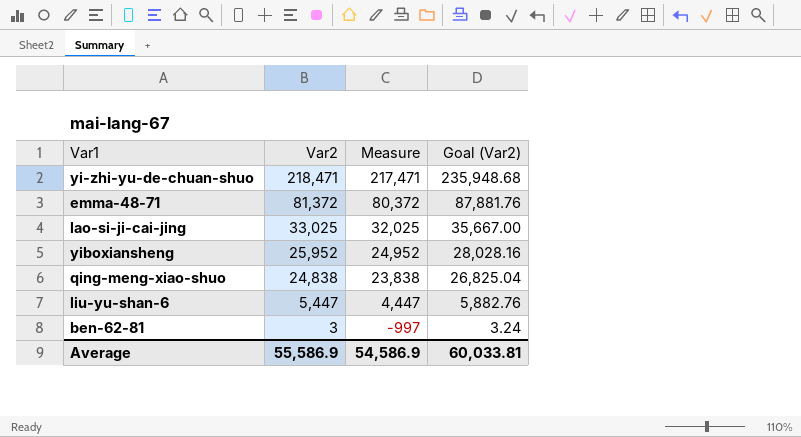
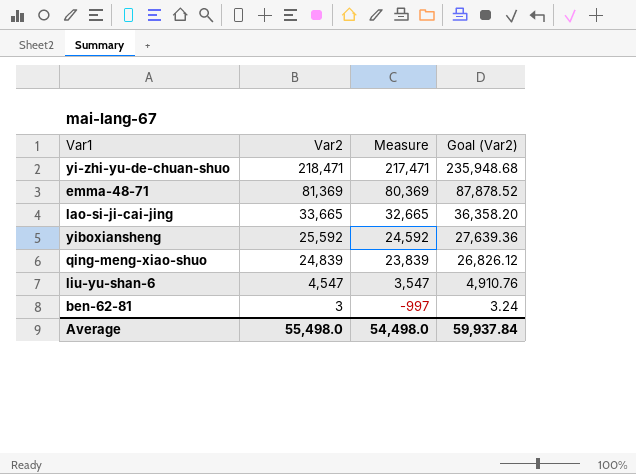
emma-48-71 | Var2: 81,372 -> 81,369
emma-48-71 | Measure: 80,372 -> 80,369
emma-48-71 | Goal (Var2): 87,881.76 -> 87,878.52
lao-si-ji-cai-jing | Var2: 33,025 -> 33,665
lao-si-ji-cai-jing | Measure: 32,025 -> 32,665
lao-si-ji-cai-jing | Goal (Var2): 35,667.00 -> 36,358.20
yiboxiansheng | Var2: 25,952 -> 25,592
yiboxiansheng | Measure: 24,952 -> 24,592
yiboxiansheng | Goal (Var2): 28,028.16 -> 27,639.36
qing-meng-xiao-shuo | Var2: 24,838 -> 24,839
qing-meng-xiao-shuo | Measure: 23,838 -> 23,839
qing-meng-xiao-shuo | Goal (Var2): 26,825.04 -> 26,826.12
liu-yu-shan-6 | Var2: 5,447 -> 4,547
liu-yu-shan-6 | Measure: 4,447 -> 3,547
liu-yu-shan-6 | Goal (Var2): 5,882.76 -> 4,910.76
Average | Var2: 55,586.9 -> 55,498.0
Average | Measure: 54,586.9 -> 54,498.0
Average | Goal (Var2): 60,033.81 -> 59,937.84

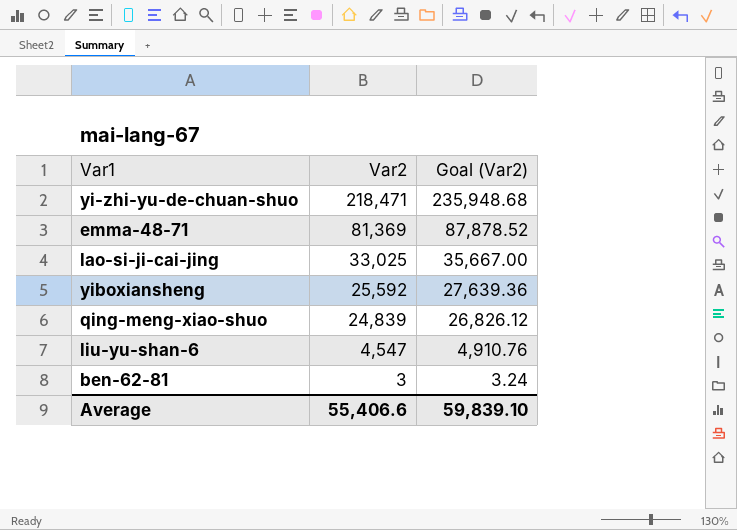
column Measure | formula: [Var2] - 1000 -> none
lao-si-ji-cai-jing | Var2: 33,665 -> 33,025
lao-si-ji-cai-jing | Goal (Var2): 36,358.20 -> 35,667.00
Average | Var2: 55,498.0 -> 55,406.6
Average | Goal (Var2): 59,937.84 -> 59,839.10

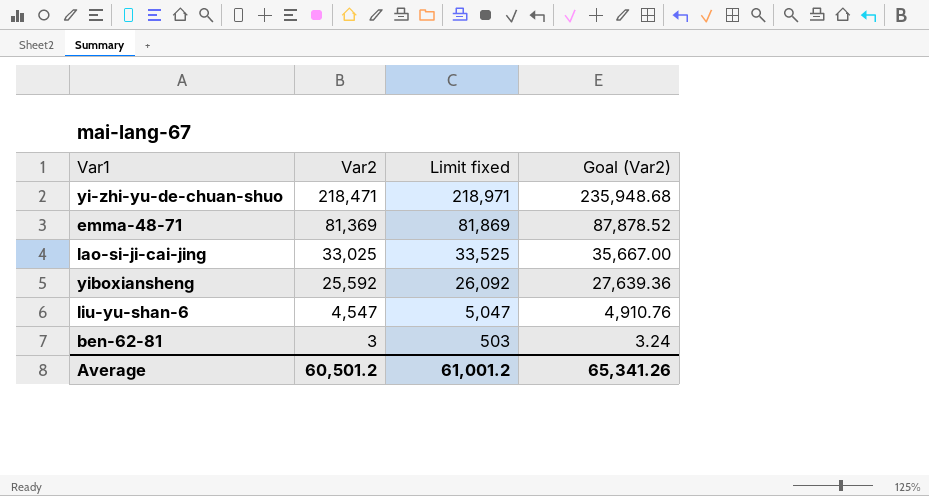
column Limit fixed | formula: none -> [Var2] + 500
row qing-meng-xiao-shuo: 24,839 | 26,826.12 -> none
Average | Var2: 55,406.6 -> 60,501.2
Average | Goal (Var2): 59,839.10 -> 65,341.26

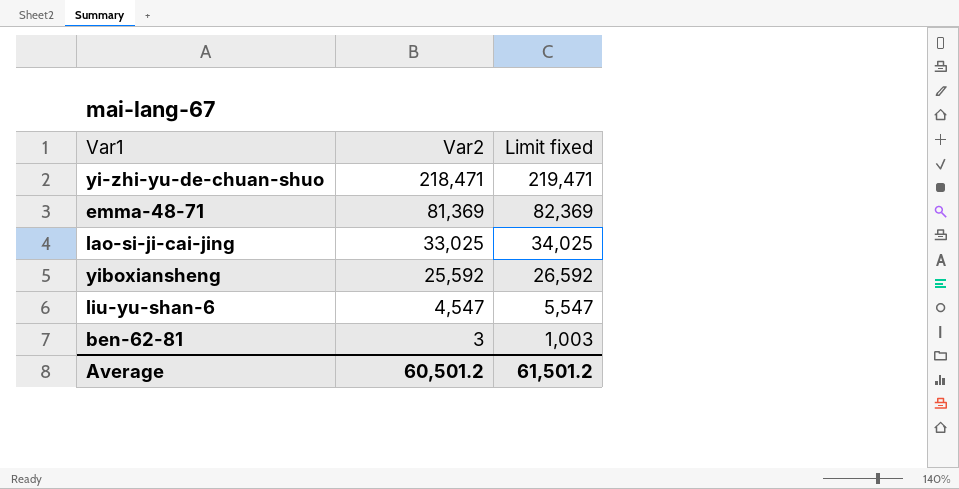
column Goal (Var2) | formula: [Var2] * 1.08 -> none
column Limit fixed | formula: [Var2] + 500 -> [Var2] + 1000
Average | Limit fixed: 61,001.2 -> 61,501.2

